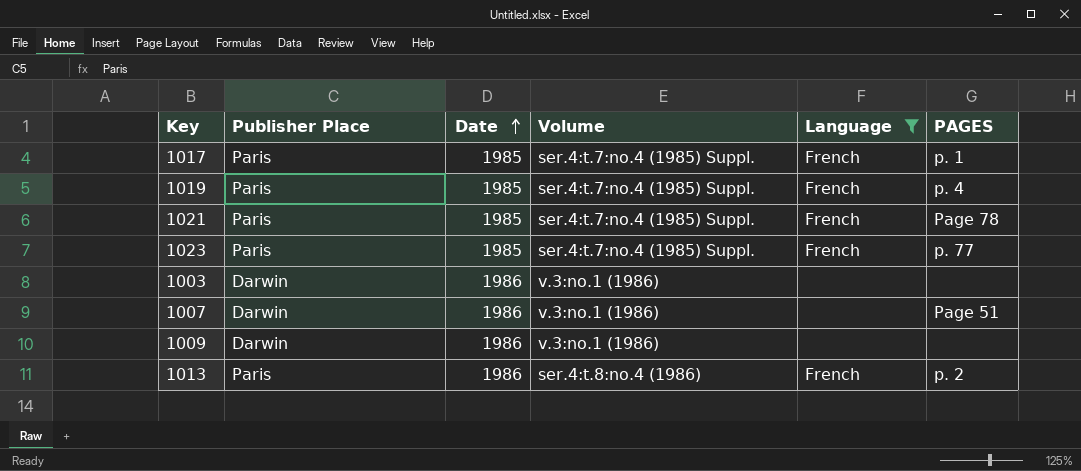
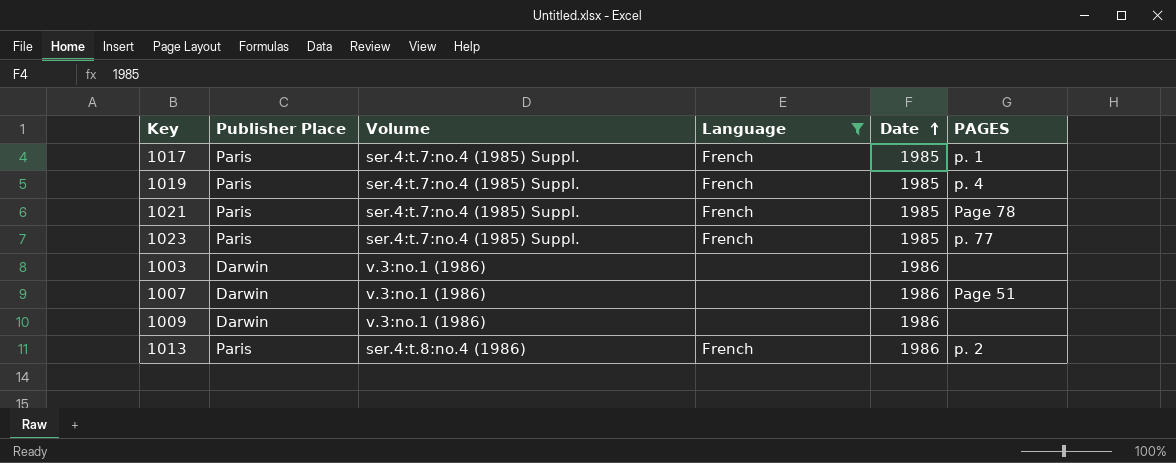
column Date | position: 3 -> 5

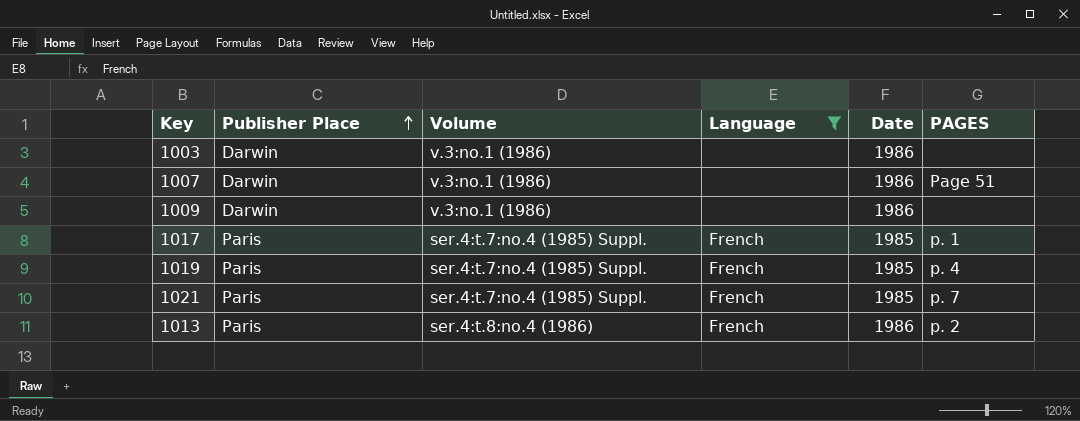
row order: Date ascending -> Publisher Place ascending
row 1023: Paris | ser.4:t.7:no.4 (1985) Suppl. | French | 1985 | p. 77 -> none
1021 | PAGES: Page 78 -> p. 7

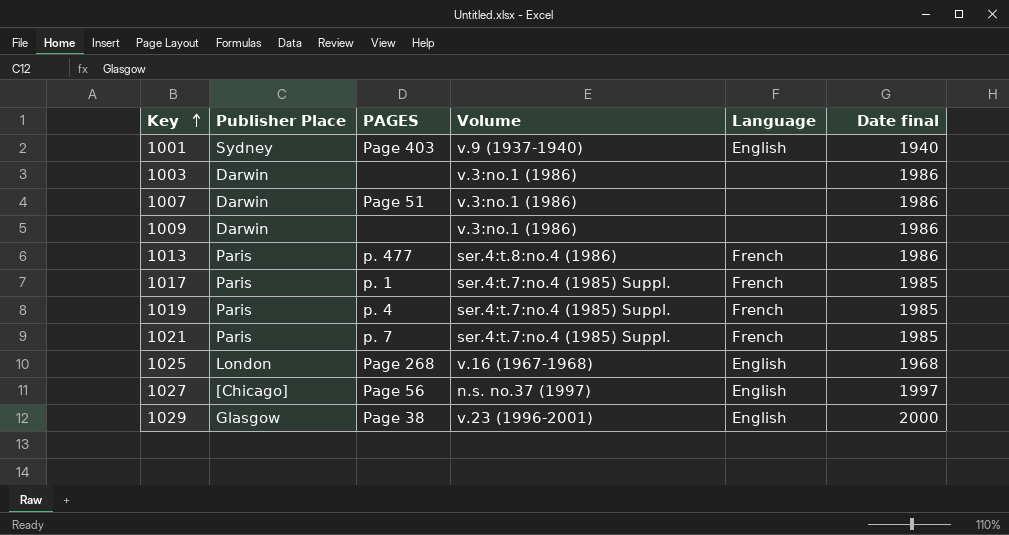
filter: Language != English -> none
row order: Publisher Place ascending -> Key ascending
column PAGES | position: 6 -> 3
column name: Date -> Date final
1013 | PAGES: p. 2 -> p. 477

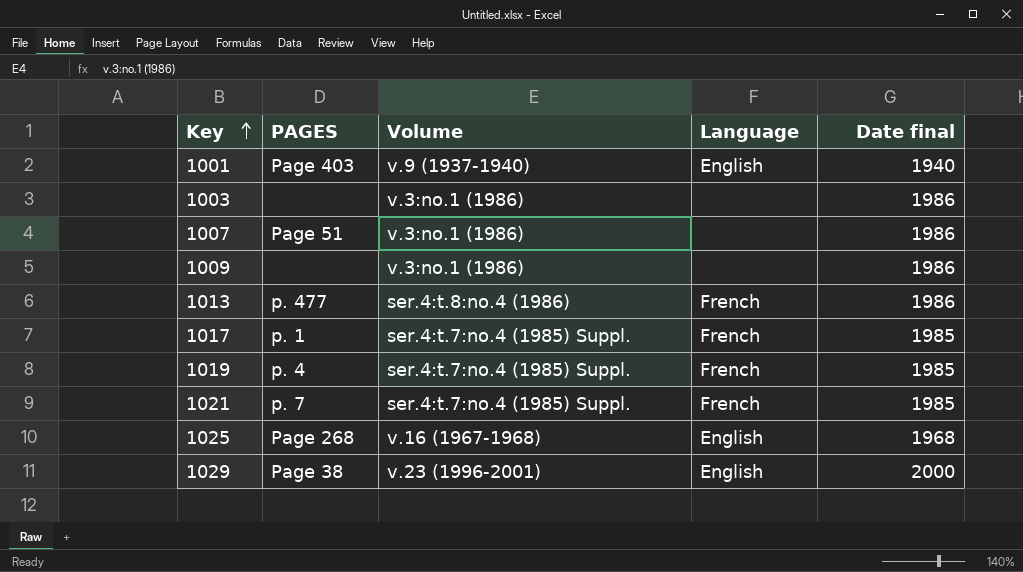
column Publisher Place | position: 2 -> none
row 1027: [Chicago] | Page 56 | n.s. no.37 (1997) | English | 1997 -> none

